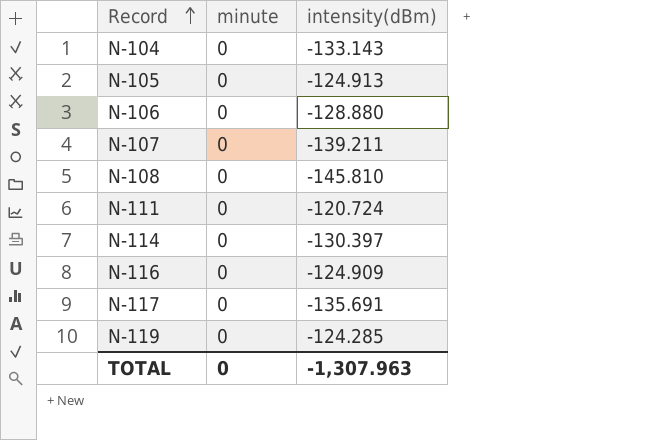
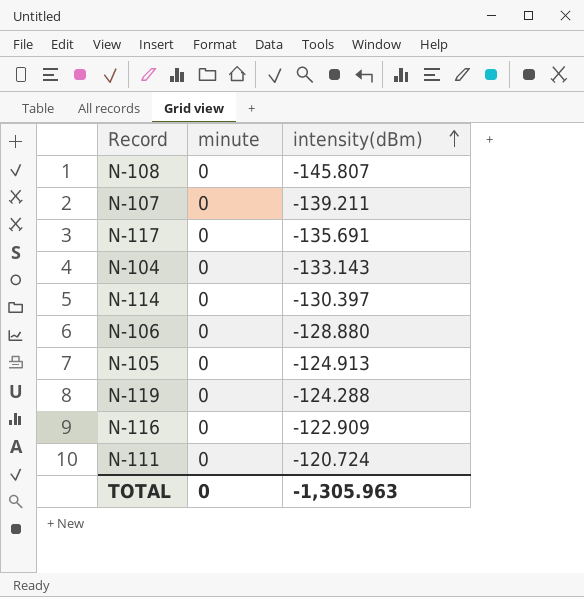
row order: Record ascending -> intensity(dBm) ascending
N-108 | intensity(dBm): -145.810 -> -145.807
N-119 | intensity(dBm): -124.285 -> -124.288
N-116 | intensity(dBm): -124.909 -> -122.909
TOTAL | intensity(dBm): -1,307.963 -> -1,305.963

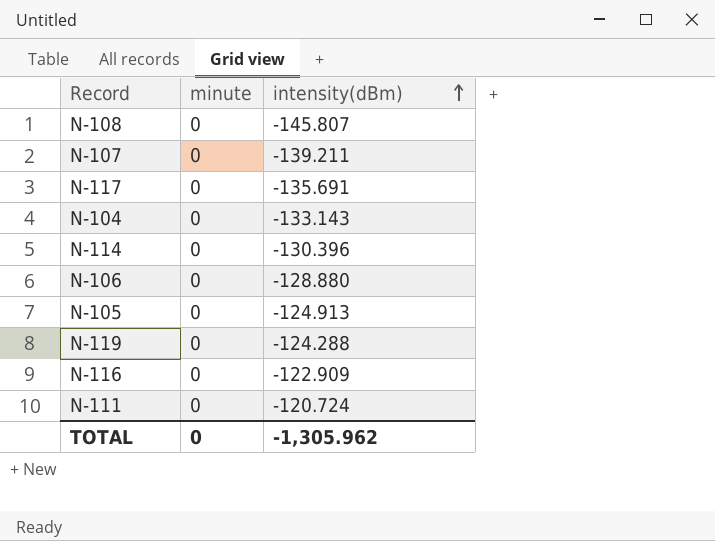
N-114 | intensity(dBm): -130.397 -> -130.396
TOTAL | intensity(dBm): -1,305.963 -> -1,305.962

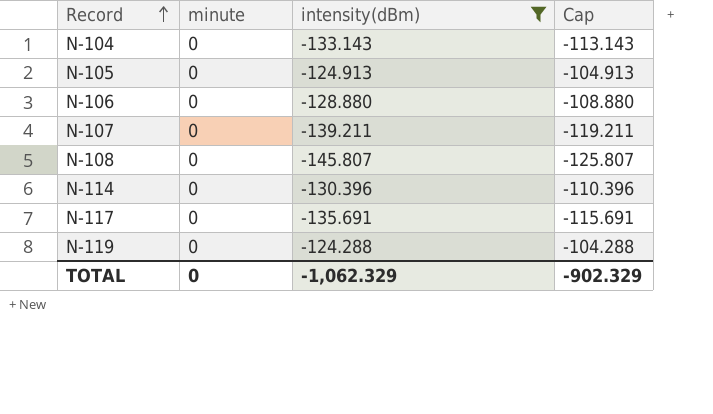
filter: none -> intensity(dBm) <= -124.288
row order: intensity(dBm) ascending -> Record ascending
column Cap | formula: none -> [intensity(dBm)] + 20
TOTAL | intensity(dBm): -1,305.962 -> -1,062.329

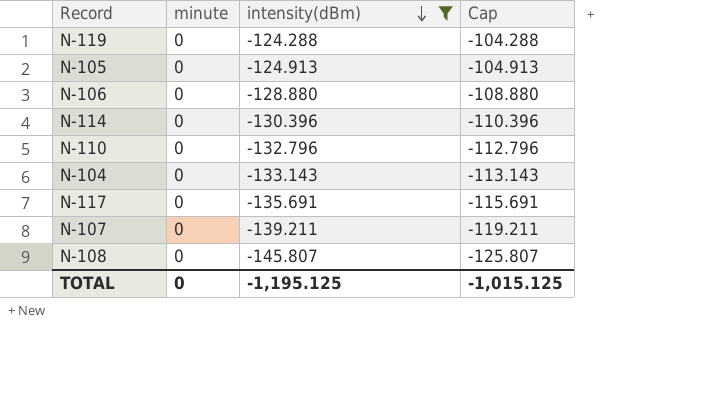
row order: Record ascending -> intensity(dBm) descending
row N-110: none -> 0 | -132.796 | -112.796
TOTAL | intensity(dBm): -1,062.329 -> -1,195.125
TOTAL | Cap: -902.329 -> -1,015.125

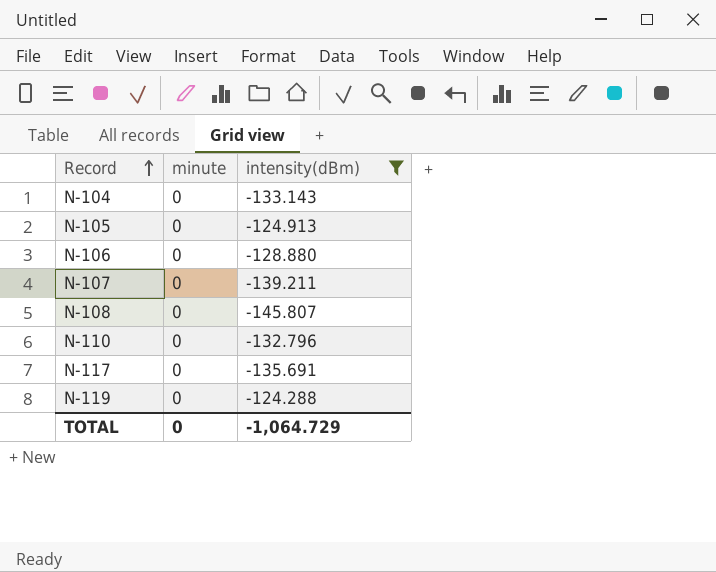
row order: intensity(dBm) descending -> Record ascending
column Cap | formula: [intensity(dBm)] + 20 -> none
row N-114: 0 | -130.396 | -110.396 -> none
TOTAL | intensity(dBm): -1,195.125 -> -1,064.729

